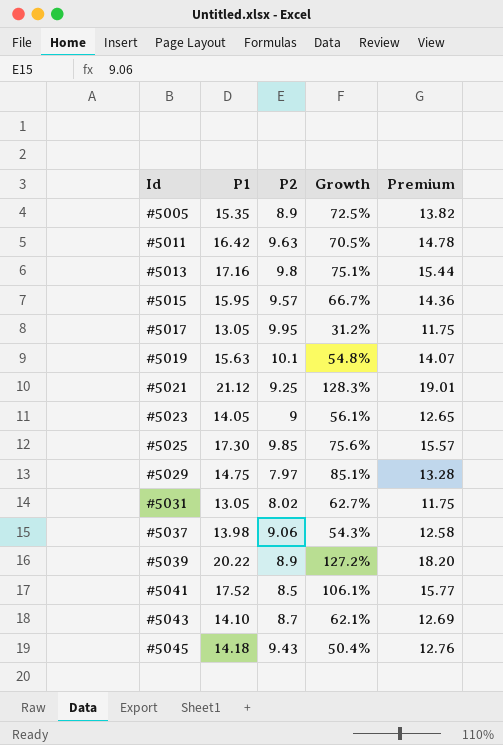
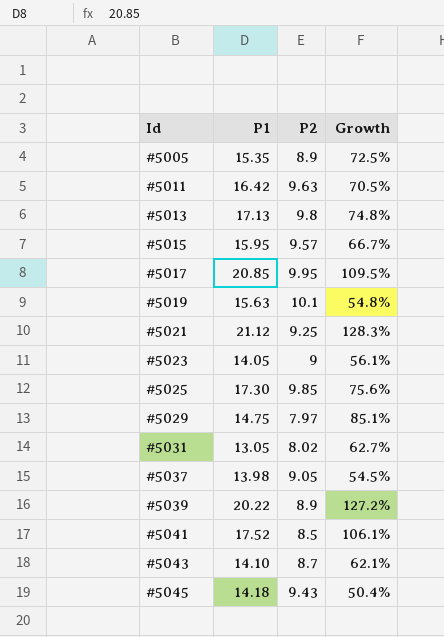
column Premium | formula: [P1] * 0.9 -> none
#5013 | P1: 17.16 -> 17.13
#5013 | Growth: 75.1% -> 74.8%
#5017 | P1: 13.05 -> 20.85
#5017 | Growth: 31.2% -> 109.5%
#5037 | P2: 9.06 -> 9.05
#5037 | Growth: 54.3% -> 54.5%

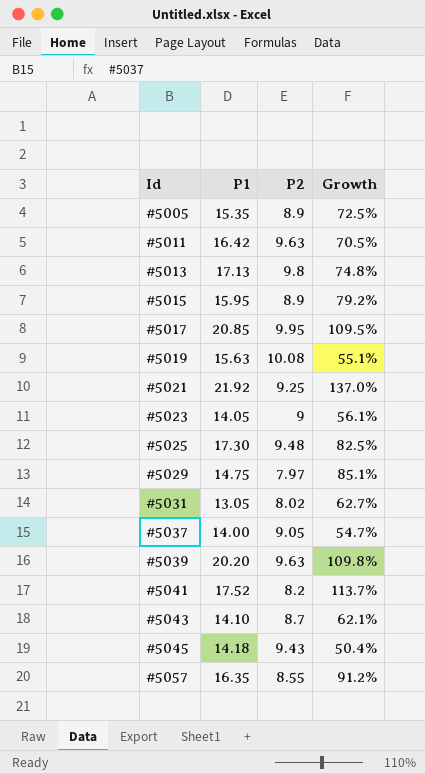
#5015 | P2: 9.57 -> 8.9
#5015 | Growth: 66.7% -> 79.2%
#5019 | P2: 10.1 -> 10.08
#5019 | Growth: 54.8% -> 55.1%
#5021 | P1: 21.12 -> 21.92
#5021 | Growth: 128.3% -> 137.0%
#5025 | P2: 9.85 -> 9.48
#5025 | Growth: 75.6% -> 82.5%
#5037 | P1: 13.98 -> 14.00
#5037 | Growth: 54.5% -> 54.7%
#5039 | P1: 20.22 -> 20.20
#5039 | P2: 8.9 -> 9.63
#5039 | Growth: 127.2% -> 109.8%
#5041 | P2: 8.5 -> 8.2
#5041 | Growth: 106.1% -> 113.7%
row #5057: none -> 16.35 | 8.55 | 91.2%

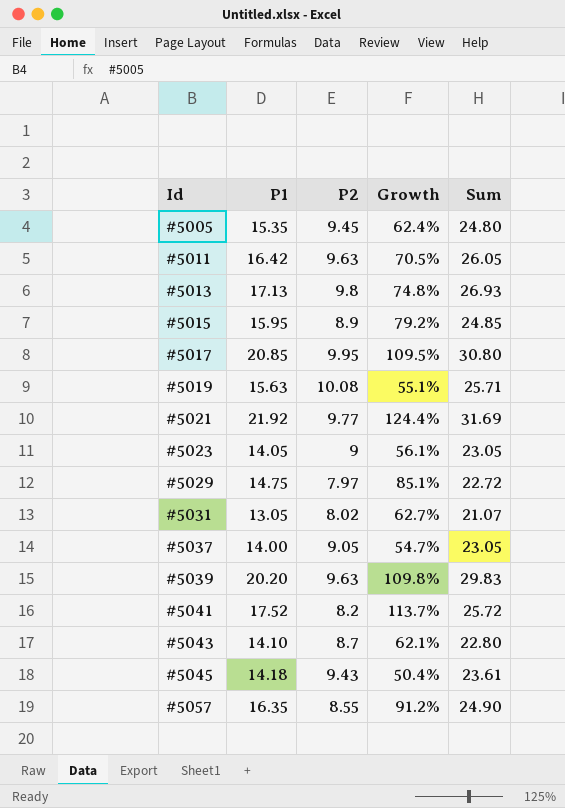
column Sum | formula: none -> [P1] + [P2]
row #5025: 17.30 | 9.48 | 82.5% -> none
#5005 | P2: 8.9 -> 9.45
#5005 | Growth: 72.5% -> 62.4%
#5021 | P2: 9.25 -> 9.77
#5021 | Growth: 137.0% -> 124.4%

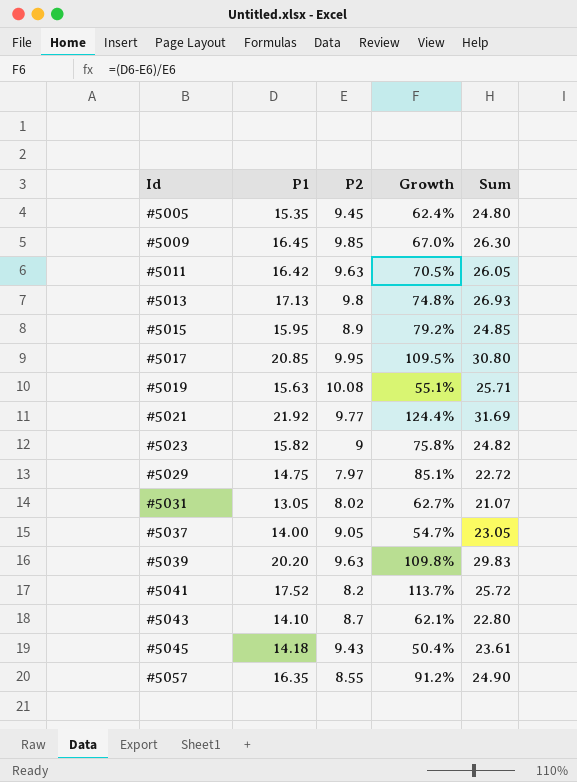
row #5009: none -> 16.45 | 9.85 | 67.0% | 26.30
#5023 | P1: 14.05 -> 15.82
#5023 | Growth: 56.1% -> 75.8%
#5023 | Sum: 23.05 -> 24.82

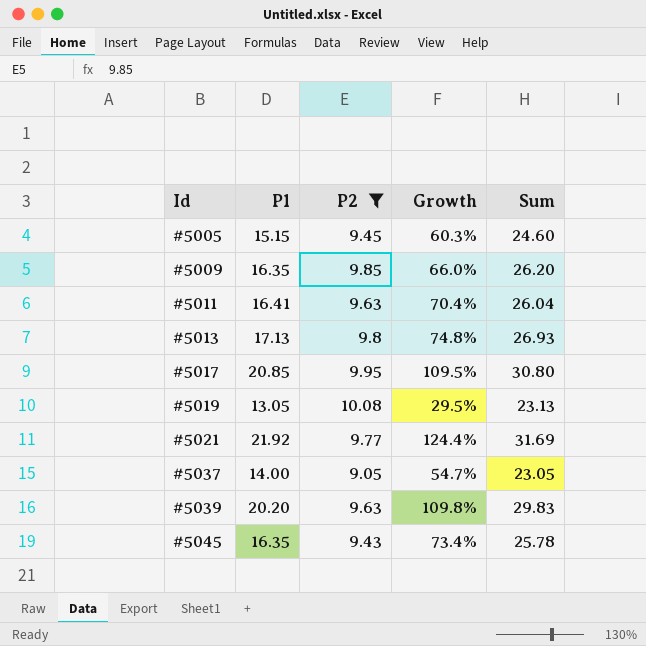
filter: none -> P2 >= 9.05
#5005 | P1: 15.35 -> 15.15
#5005 | Growth: 62.4% -> 60.3%
#5005 | Sum: 24.80 -> 24.60
#5009 | P1: 16.45 -> 16.35
#5009 | Growth: 67.0% -> 66.0%
#5009 | Sum: 26.30 -> 26.20
#5011 | P1: 16.42 -> 16.41
#5011 | Growth: 70.5% -> 70.4%
#5011 | Sum: 26.05 -> 26.04
#5019 | P1: 15.63 -> 13.05
#5019 | Growth: 55.1% -> 29.5%
#5019 | Sum: 25.71 -> 23.13
#5045 | P1: 14.18 -> 16.35
#5045 | Growth: 50.4% -> 73.4%
#5045 | Sum: 23.61 -> 25.78

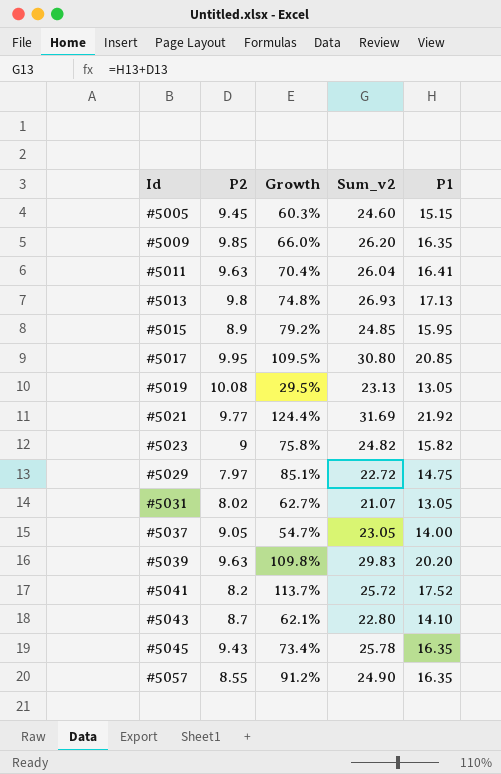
filter: P2 >= 9.05 -> none
column name: Sum -> Sum_v2
column P1 | position: 2 -> 5

